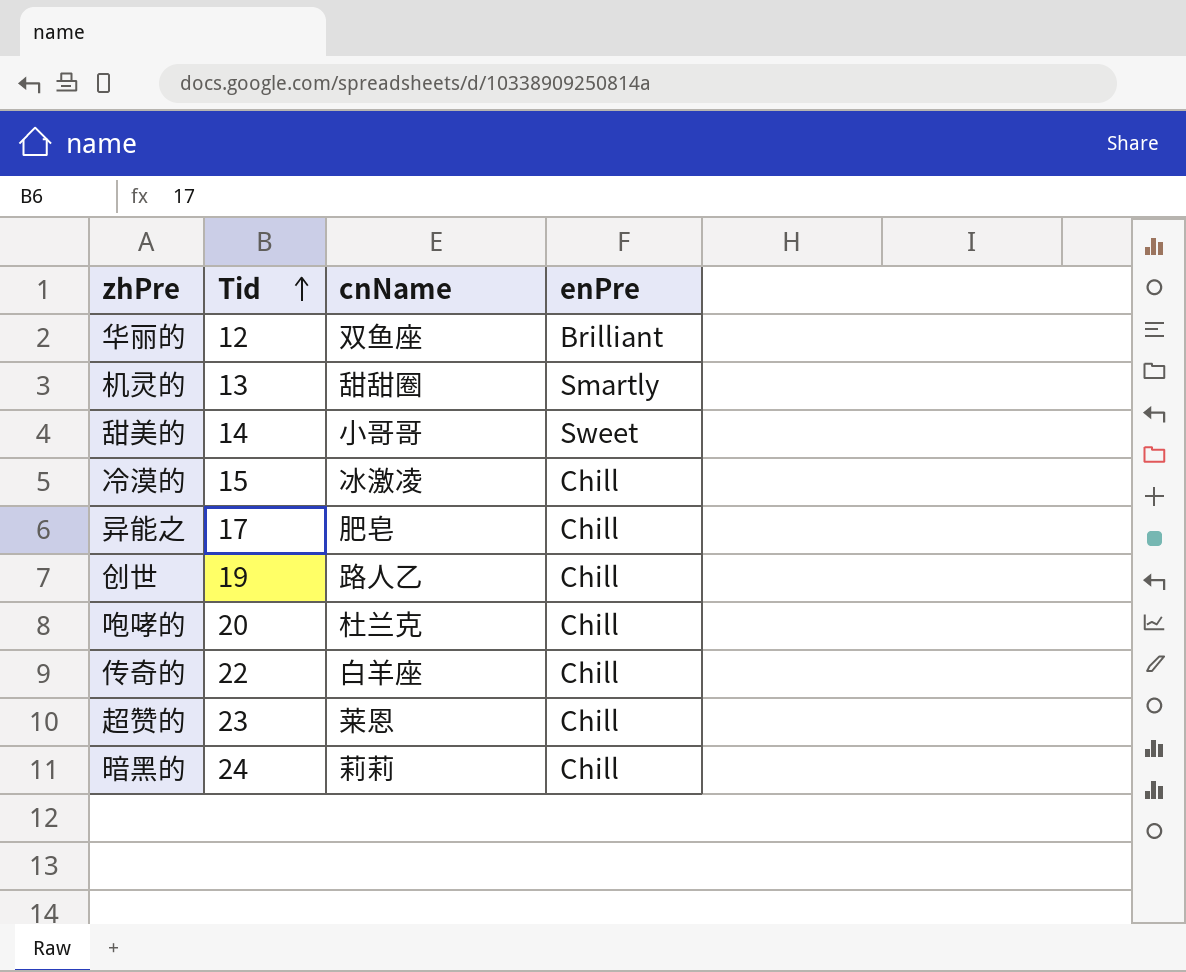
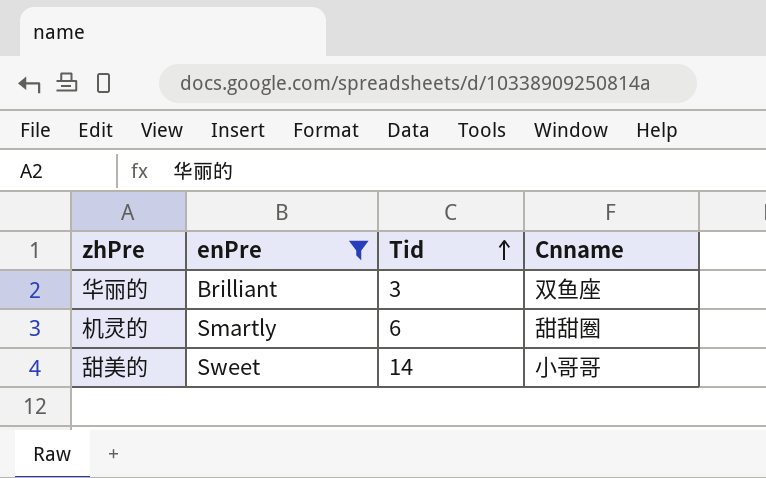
filter: none -> enPre != Chill
column enPre | position: 4 -> 2
column name: cnName -> Cnname
华丽的 | Tid: 12 -> 3
机灵的 | Tid: 13 -> 6

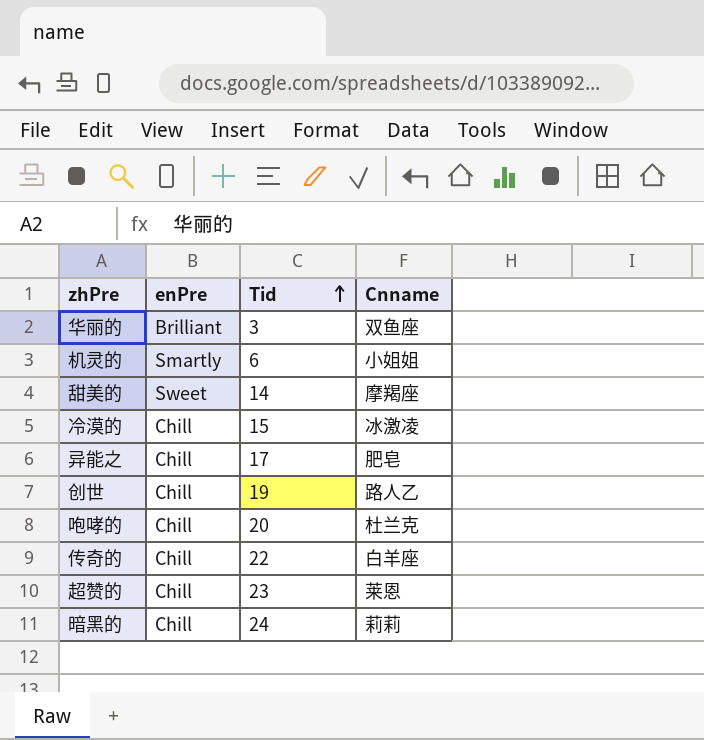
filter: enPre != Chill -> none
机灵的 | Cnname: 甜甜圈 -> 小姐姐
甜美的 | Cnname: 小哥哥 -> 摩羯座

